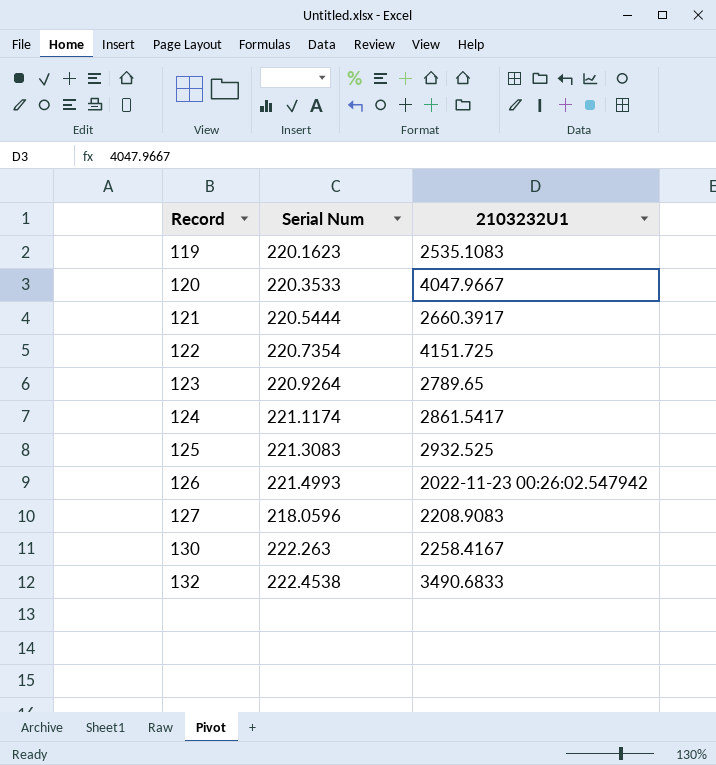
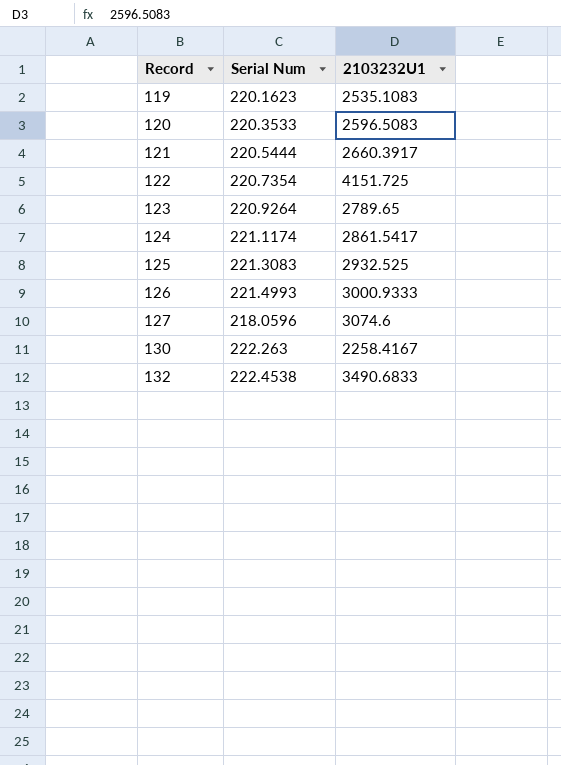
120 | 2103232U1: 4047.9667 -> 2596.5083
126 | 2103232U1: 2022-11-23 00:26:02.547942 -> 3000.9333
127 | 2103232U1: 2208.9083 -> 3074.6

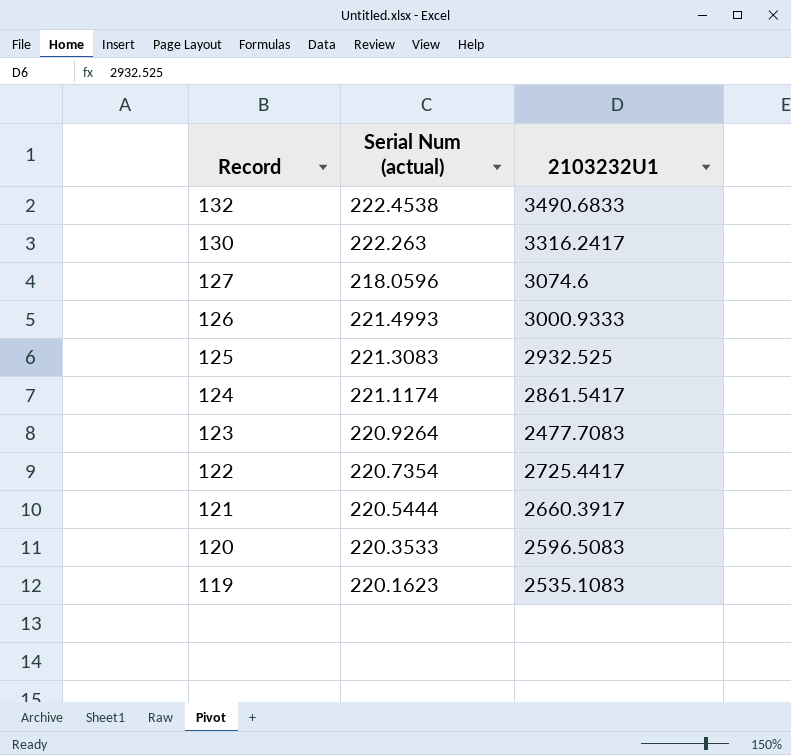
row order: Record ascending -> Record descending
column name: Serial Num -> Serial Num (actual)
130 | 2103232U1: 2258.4167 -> 3316.2417
123 | 2103232U1: 2789.65 -> 2477.7083
122 | 2103232U1: 4151.725 -> 2725.4417

